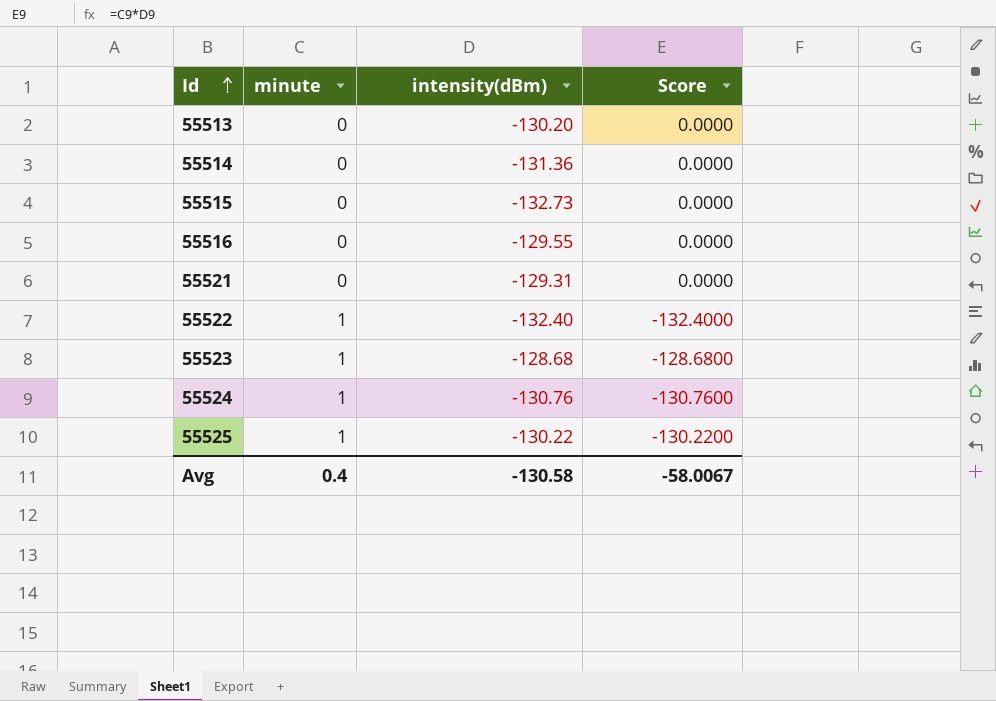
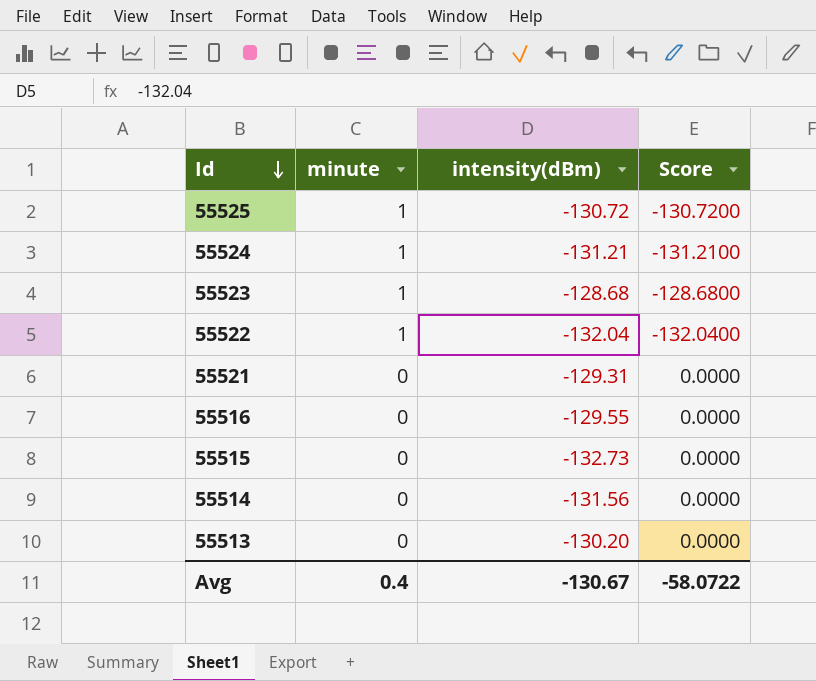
row order: Id ascending -> Id descending
55525 | intensity(dBm): -130.22 -> -130.72
55525 | Score: -130.2200 -> -130.7200
55524 | intensity(dBm): -130.76 -> -131.21
55524 | Score: -130.7600 -> -131.2100
55522 | intensity(dBm): -132.40 -> -132.04
55522 | Score: -132.4000 -> -132.0400
55514 | intensity(dBm): -131.36 -> -131.56
Avg | intensity(dBm): -130.58 -> -130.67
Avg | Score: -58.0067 -> -58.0722

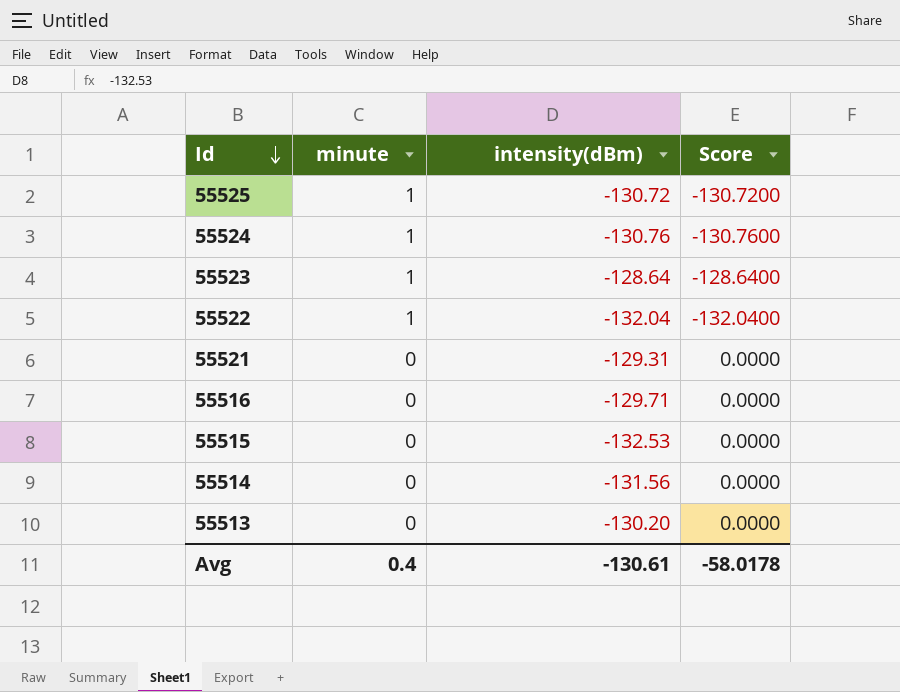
55524 | intensity(dBm): -131.21 -> -130.76
55524 | Score: -131.2100 -> -130.7600
55523 | intensity(dBm): -128.68 -> -128.64
55523 | Score: -128.6800 -> -128.6400
55516 | intensity(dBm): -129.55 -> -129.71
55515 | intensity(dBm): -132.73 -> -132.53
Avg | intensity(dBm): -130.67 -> -130.61
Avg | Score: -58.0722 -> -58.0178

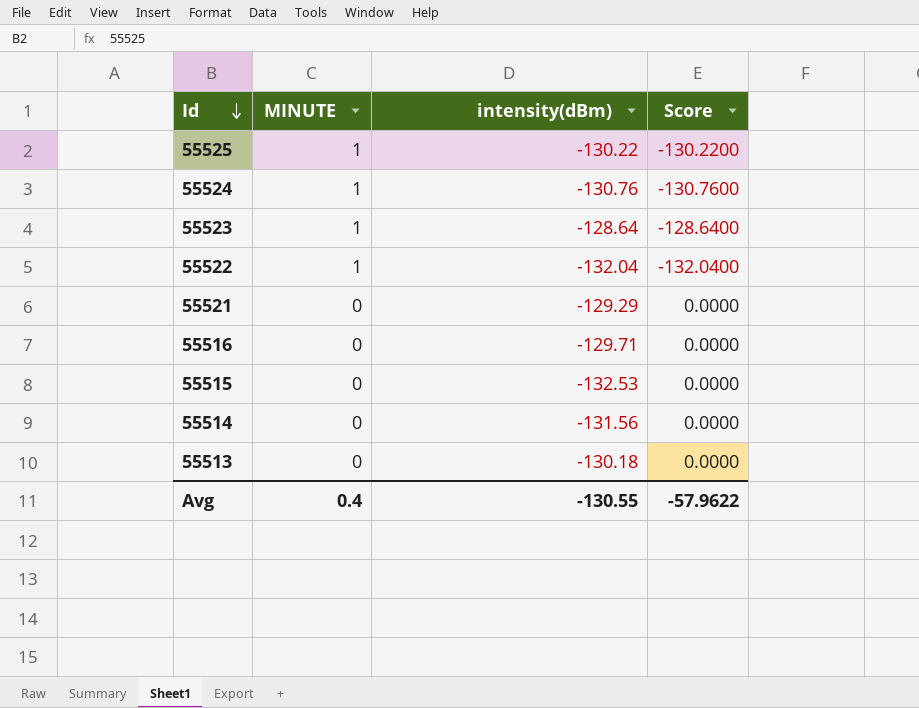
column name: minute -> MINUTE
55525 | intensity(dBm): -130.72 -> -130.22
55525 | Score: -130.7200 -> -130.2200
55521 | intensity(dBm): -129.31 -> -129.29
55513 | intensity(dBm): -130.20 -> -130.18
Avg | intensity(dBm): -130.61 -> -130.55
Avg | Score: -58.0178 -> -57.9622

